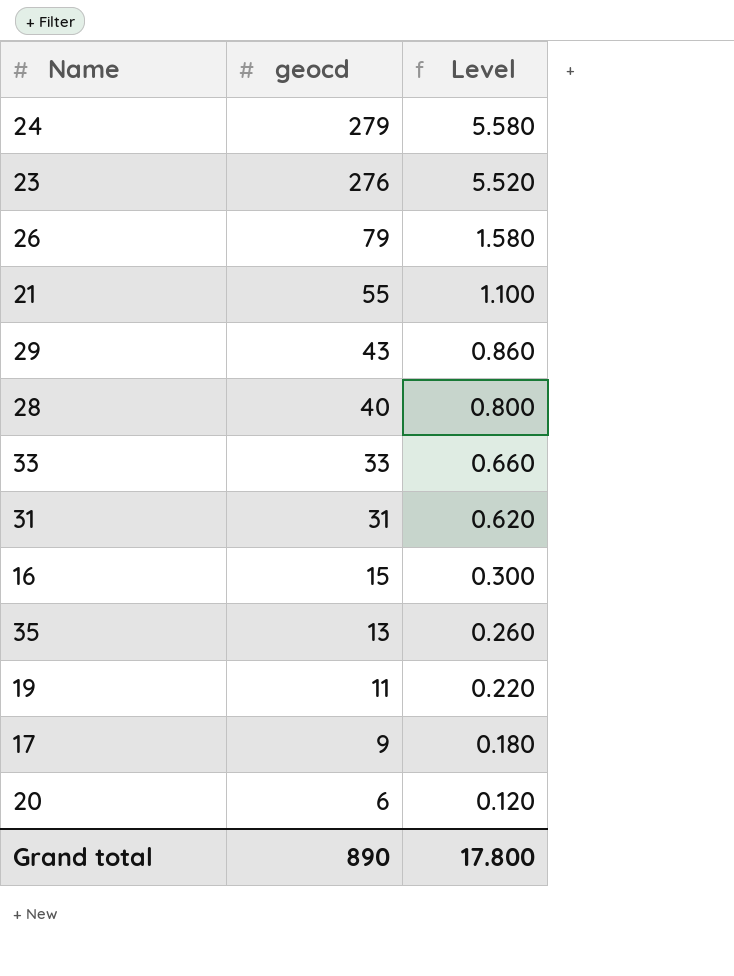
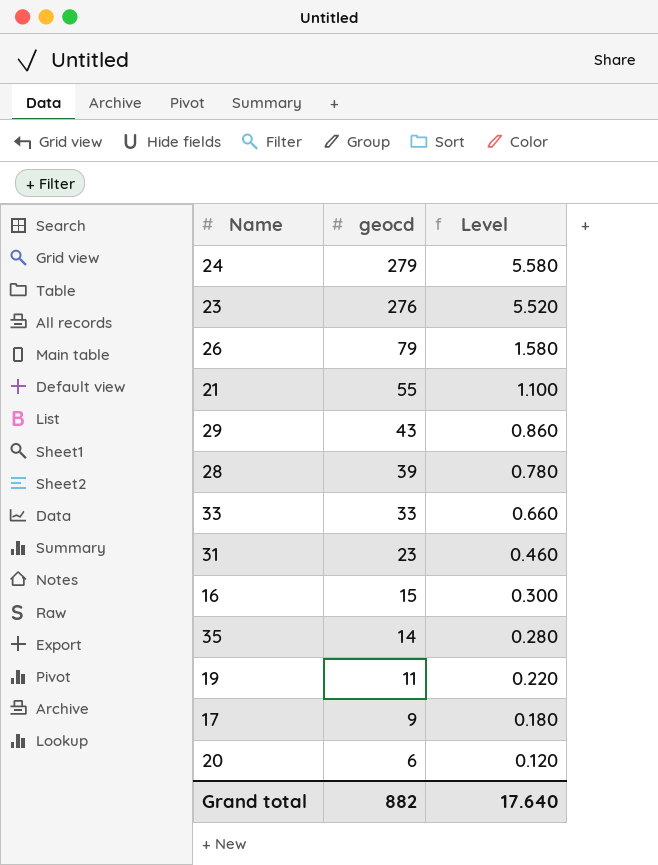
28 | geocd: 40 -> 39
28 | Level: 0.800 -> 0.780
31 | geocd: 31 -> 23
31 | Level: 0.620 -> 0.460
35 | geocd: 13 -> 14
35 | Level: 0.260 -> 0.280
Grand total | geocd: 890 -> 882
Grand total | Level: 17.800 -> 17.640

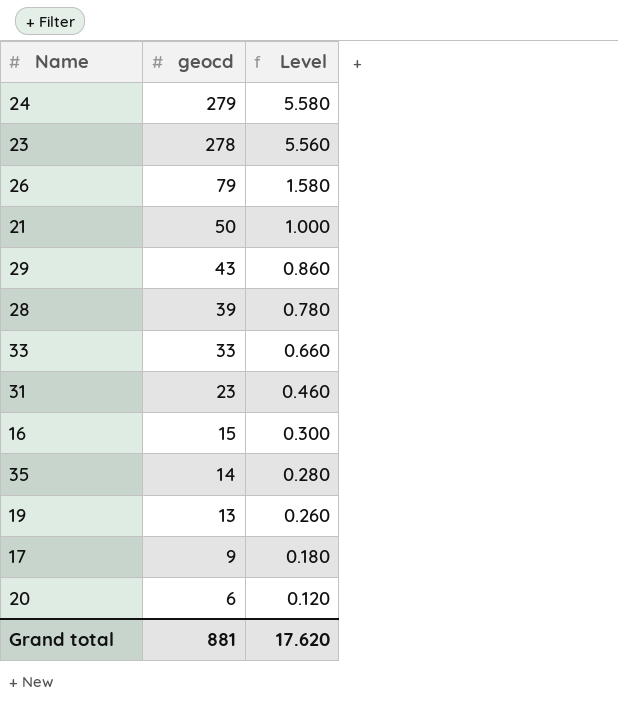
23 | geocd: 276 -> 278
23 | Level: 5.520 -> 5.560
21 | geocd: 55 -> 50
21 | Level: 1.100 -> 1.000
19 | geocd: 11 -> 13
19 | Level: 0.220 -> 0.260
Grand total | geocd: 882 -> 881
Grand total | Level: 17.640 -> 17.620

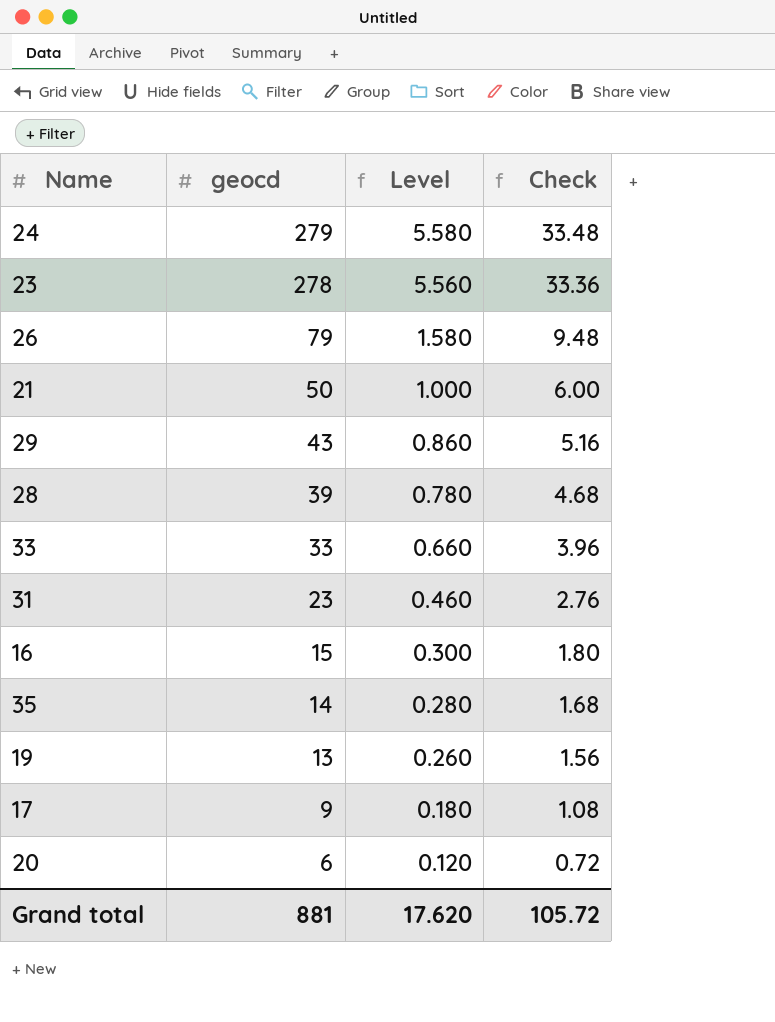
column Check | formula: none -> [geocd] * 0.12

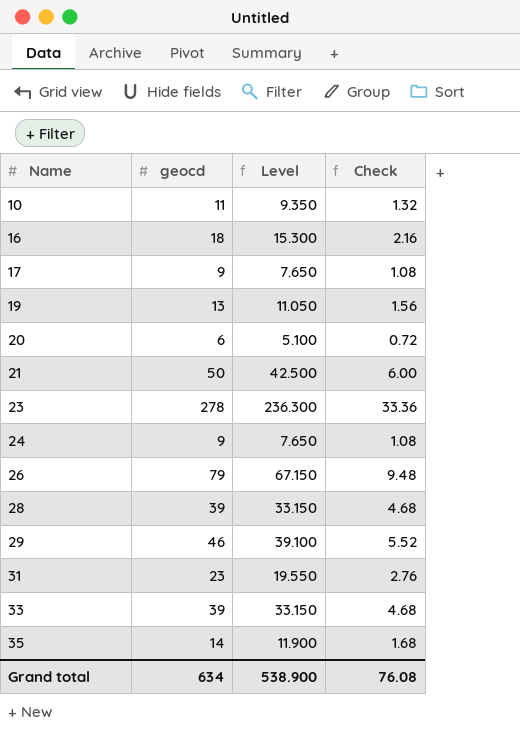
row order: geocd descending -> Name ascending
column Level | formula: [geocd] * 0.02 -> [geocd] * 0.85
row 10: none -> 11 | 9.350 | 1.32
16 | geocd: 15 -> 18
16 | Check: 1.80 -> 2.16
24 | geocd: 279 -> 9
24 | Check: 33.48 -> 1.08
29 | geocd: 43 -> 46
29 | Check: 5.16 -> 5.52
33 | geocd: 33 -> 39
33 | Check: 3.96 -> 4.68
Grand total | geocd: 881 -> 634
Grand total | Level: 17.620 -> 538.900
Grand total | Check: 105.72 -> 76.08

